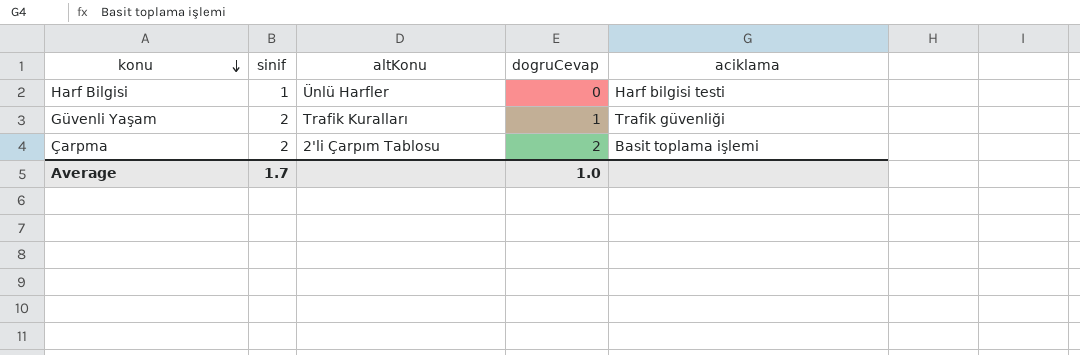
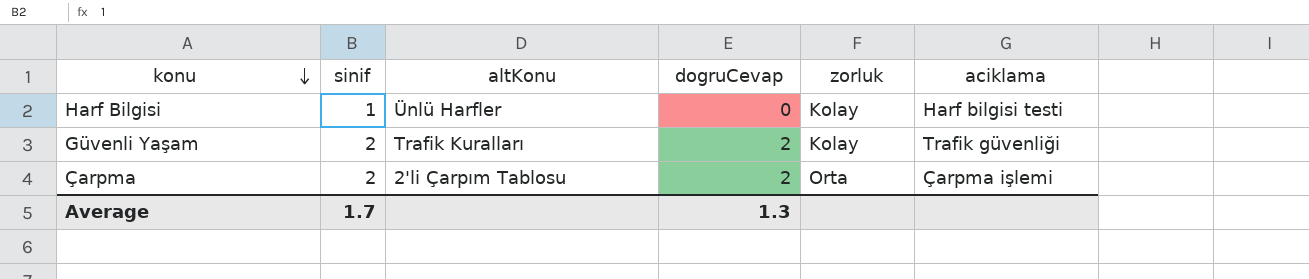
column zorluk | position: none -> 5
Güvenli Yaşam | dogruCevap: 1 -> 2
Çarpma | aciklama: Basit toplama işlemi -> Çarpma işlemi
Average | dogruCevap: 1.0 -> 1.3

